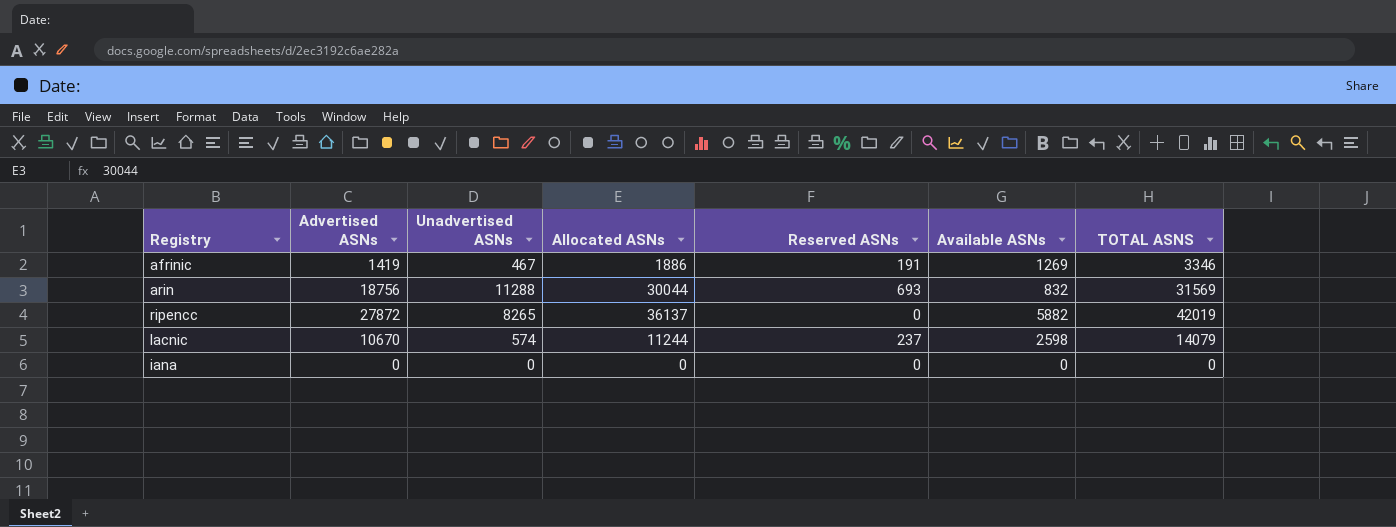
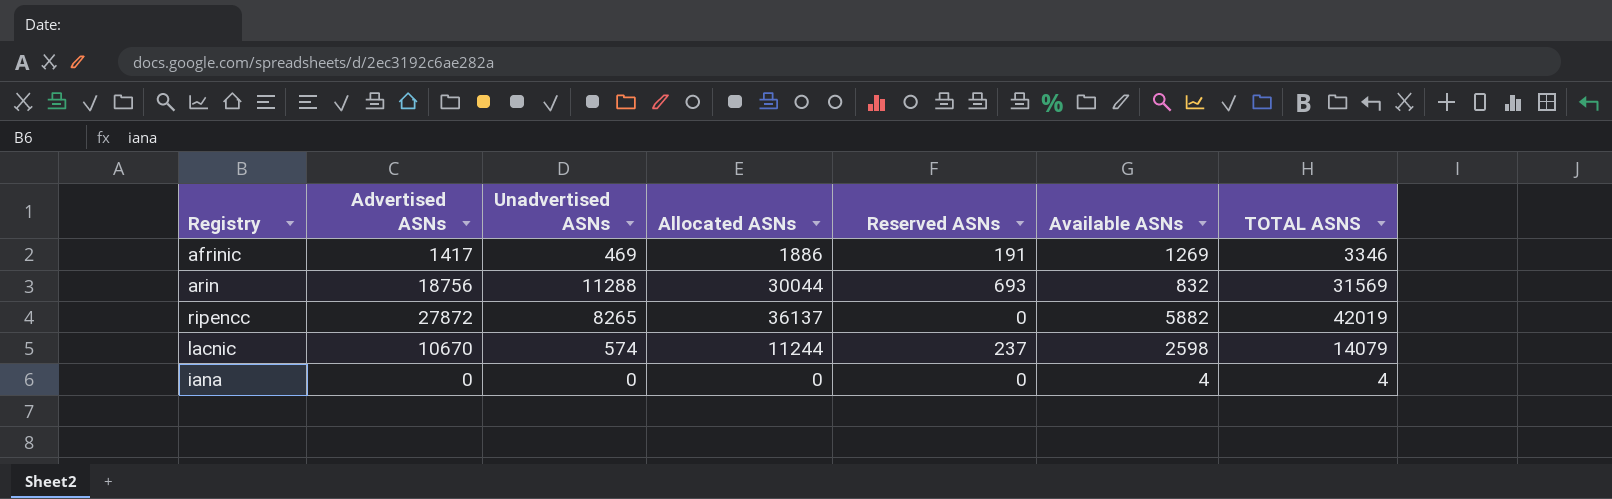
afrinic | Advertised ASNs: 1419 -> 1417
afrinic | Unadvertised ASNs: 467 -> 469
iana | Available ASNs: 0 -> 4
iana | TOTAL ASNS: 0 -> 4

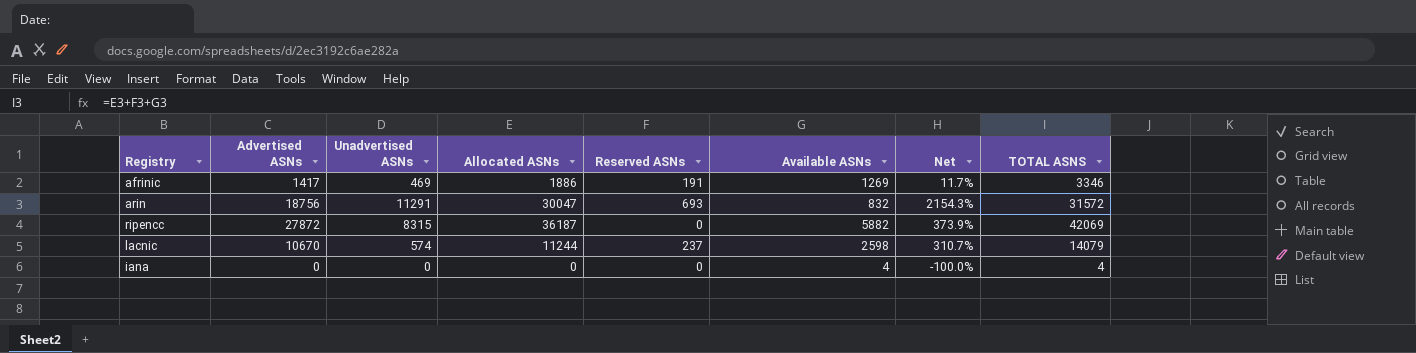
column Net | formula: none -> ([Advertised ASNs] - [Available ASNs]) / [Available ASNs]
arin | Unadvertised ASNs: 11288 -> 11291
arin | Allocated ASNs: 30044 -> 30047
arin | TOTAL ASNS: 31569 -> 31572
ripencc | Unadvertised ASNs: 8265 -> 8315
ripencc | Allocated ASNs: 36137 -> 36187
ripencc | TOTAL ASNS: 42019 -> 42069

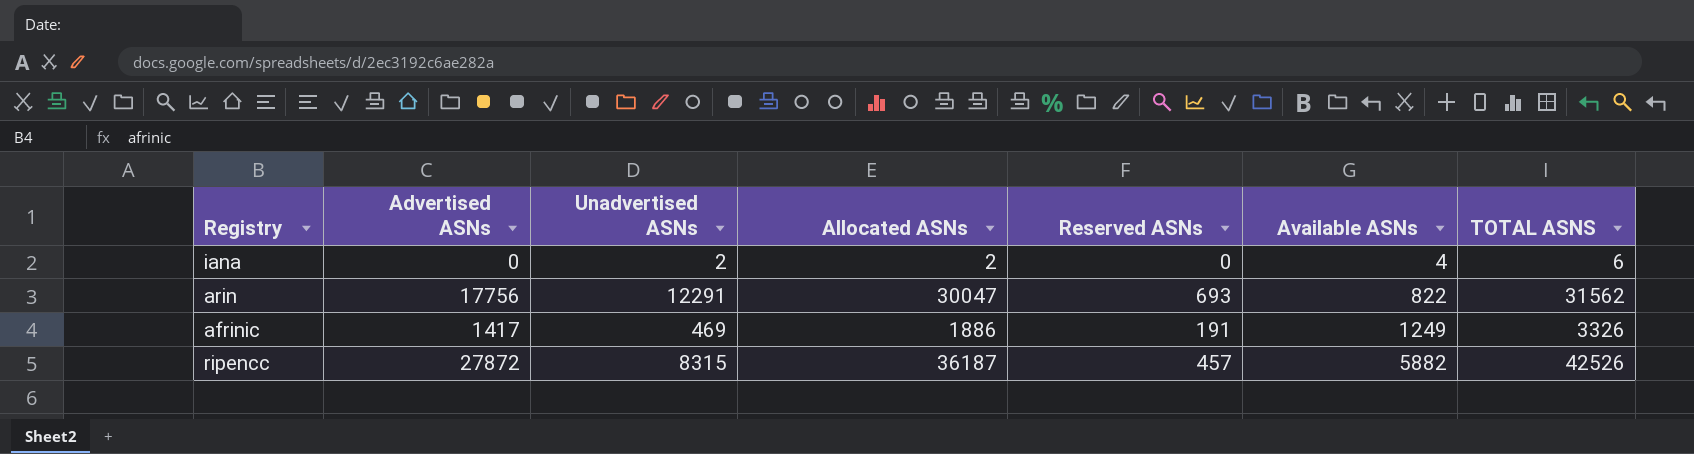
row order: none -> Available ASNs ascending
column Net | formula: ([Advertised ASNs] - [Available ASNs]) / [Available ASNs] -> none
row lacnic: 10670 | 574 | 11244 | 237 | 2598 | 310.7% | 14079 -> none
iana | Unadvertised ASNs: 0 -> 2
iana | Allocated ASNs: 0 -> 2
iana | TOTAL ASNS: 4 -> 6
arin | Advertised ASNs: 18756 -> 17756
arin | Unadvertised ASNs: 11291 -> 12291
arin | Available ASNs: 832 -> 822
arin | TOTAL ASNS: 31572 -> 31562
afrinic | Available ASNs: 1269 -> 1249
afrinic | TOTAL ASNS: 3346 -> 3326
ripencc | Reserved ASNs: 0 -> 457
ripencc | TOTAL ASNS: 42069 -> 42526

